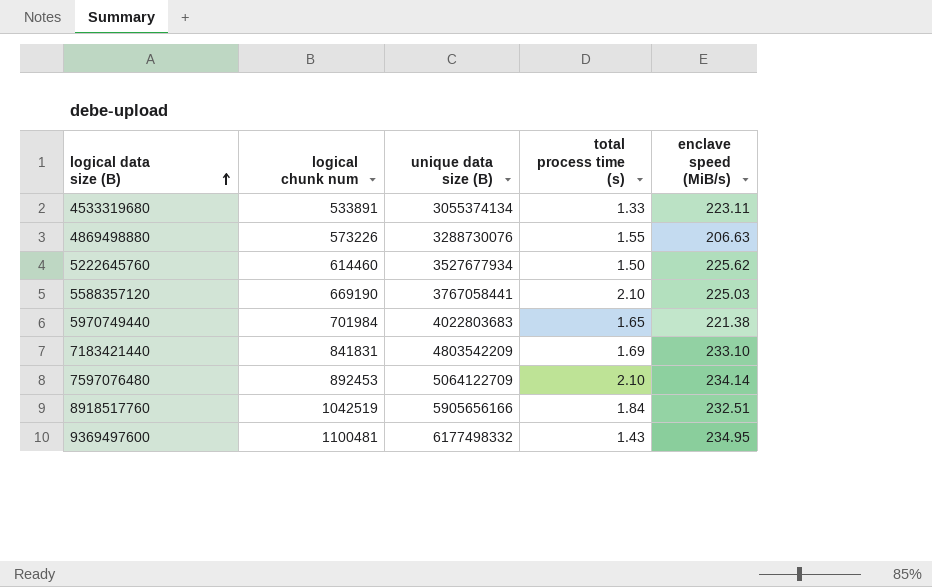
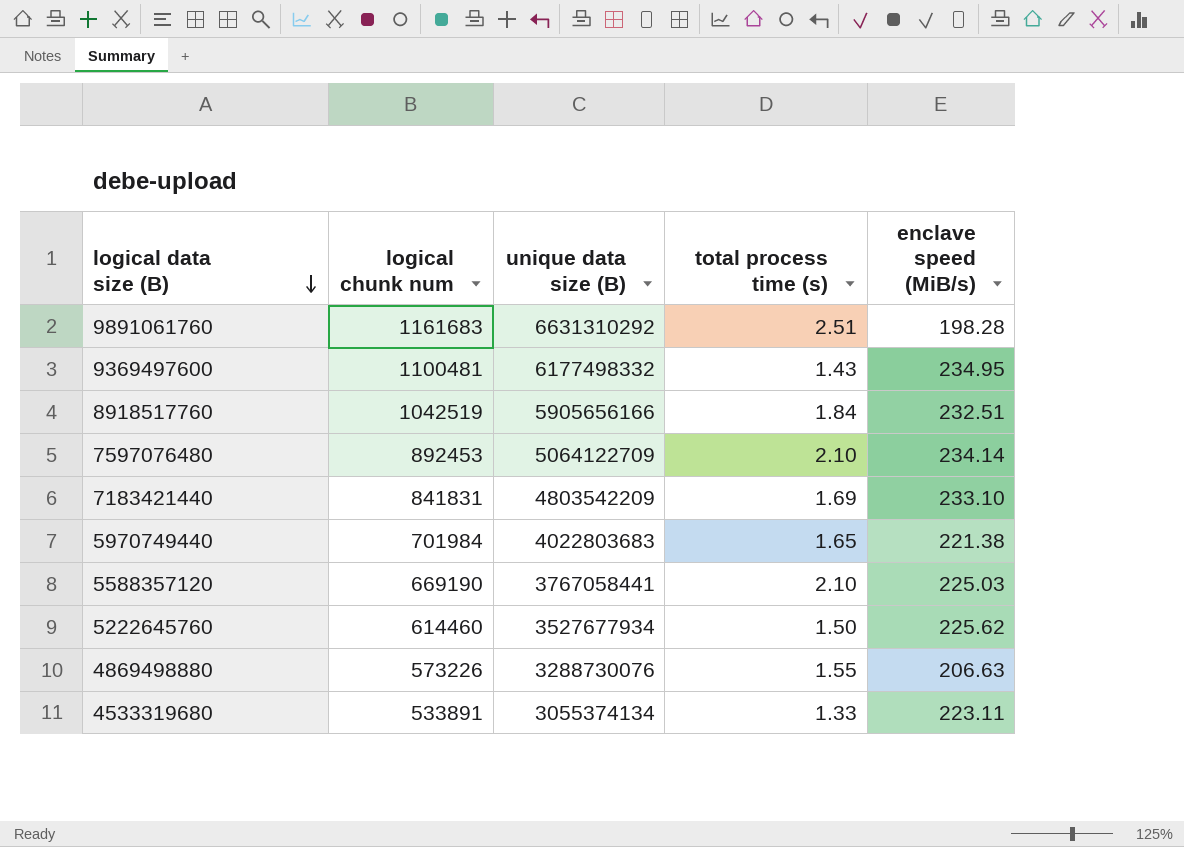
row order: logical data size (B) ascending -> logical data size (B) descending
row 9891061760: none -> 1161683 | 6631310292 | 2.51 | 198.28

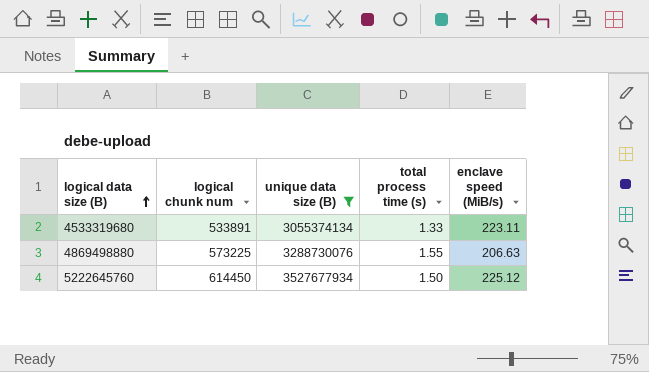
filter: none -> unique data size (B) <= 3527677934
row order: logical data size (B) descending -> logical data size (B) ascending
4869498880 | logical chunk num: 573226 -> 573225
5222645760 | logical chunk num: 614460 -> 614450
5222645760 | enclave speed (MiB/s): 225.62 -> 225.12

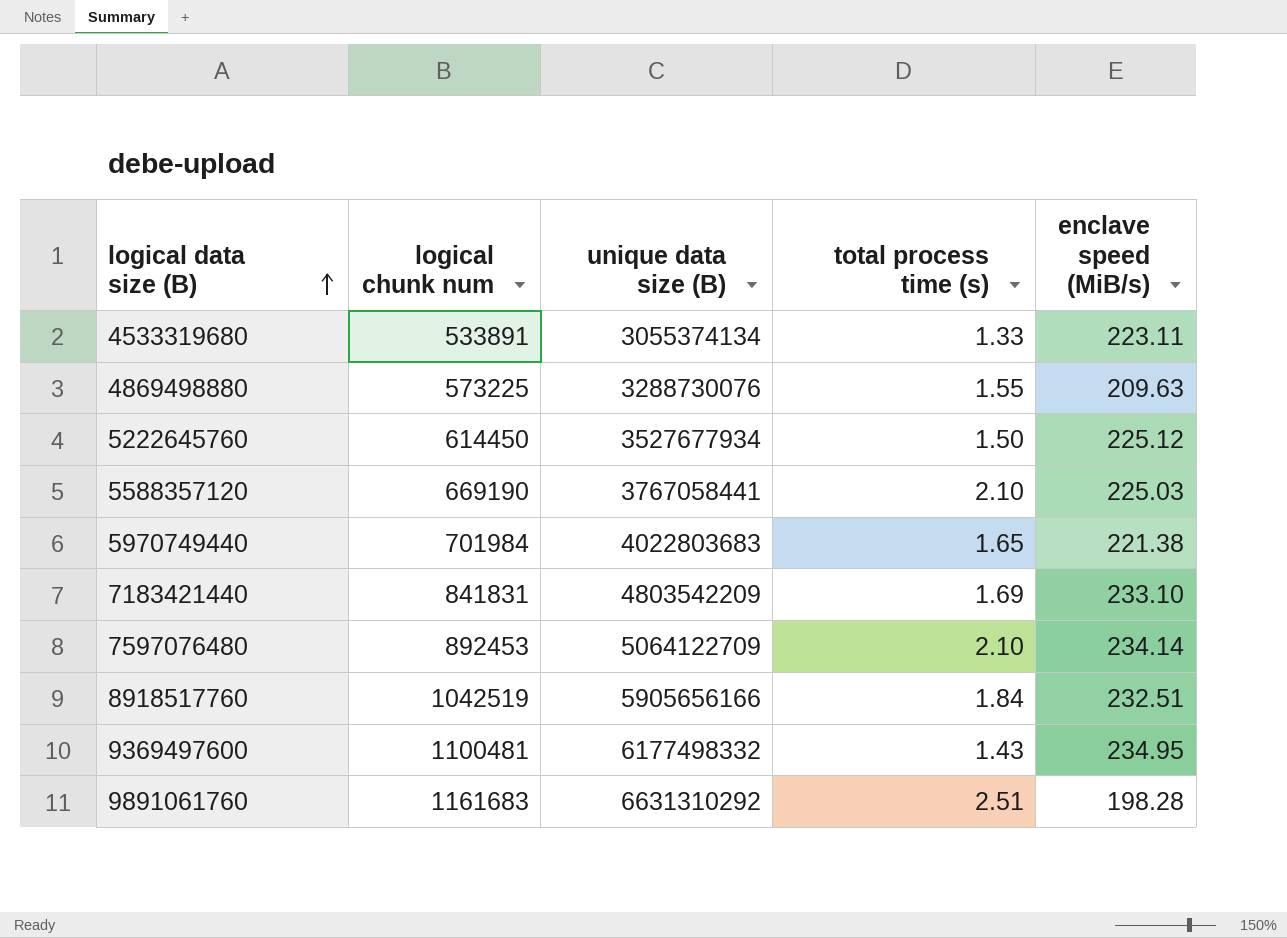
filter: unique data size (B) <= 3527677934 -> none
4869498880 | enclave speed (MiB/s): 206.63 -> 209.63

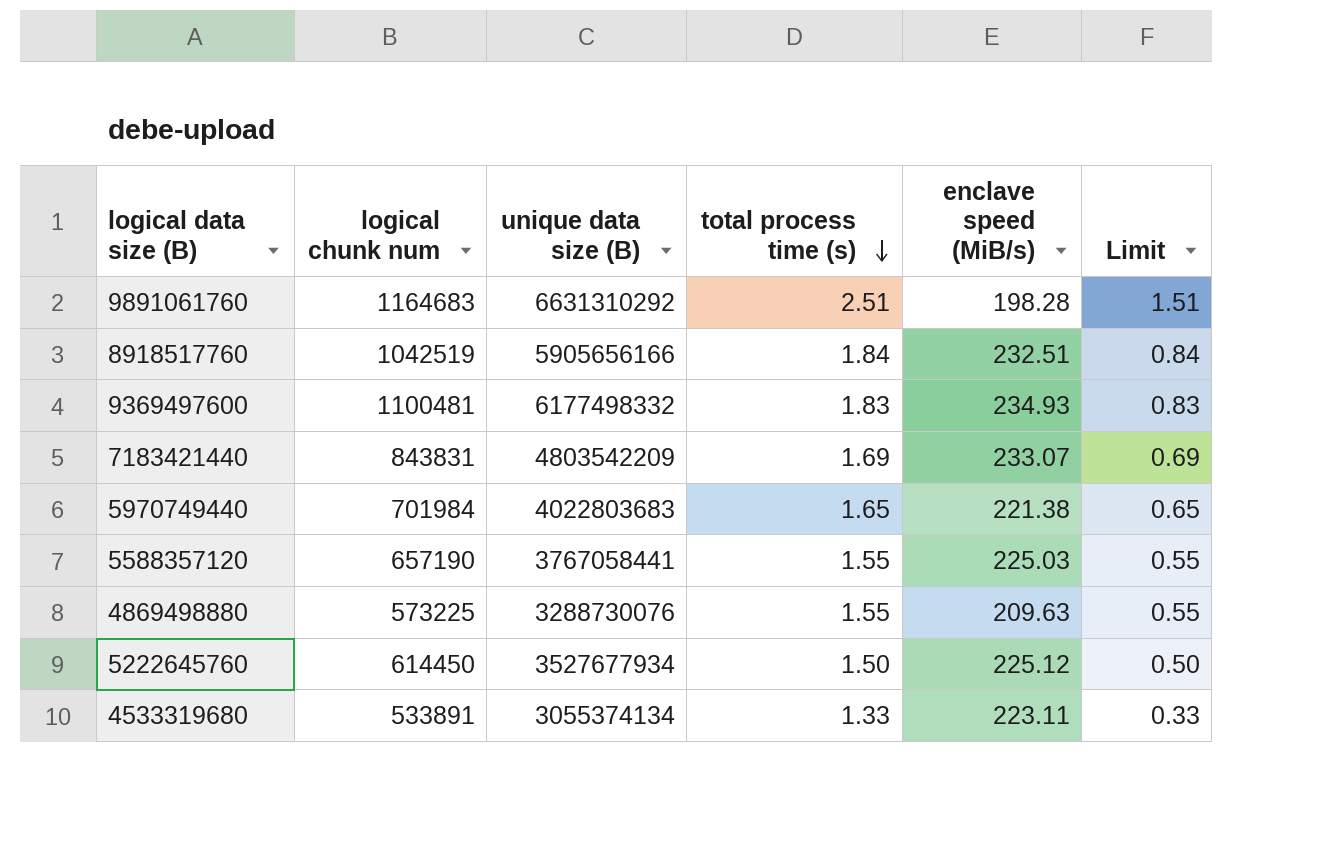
row order: logical data size (B) ascending -> total process time (s) descending
column Limit | formula: none -> [total process time (s)] - 1
row 7597076480: 892453 | 5064122709 | 2.10 | 234.14 -> none
9891061760 | logical chunk num: 1161683 -> 1164683
9369497600 | total process time (s): 1.43 -> 1.83
9369497600 | enclave speed (MiB/s): 234.95 -> 234.93
7183421440 | logical chunk num: 841831 -> 843831
7183421440 | enclave speed (MiB/s): 233.10 -> 233.07
5588357120 | logical chunk num: 669190 -> 657190
5588357120 | total process time (s): 2.10 -> 1.55

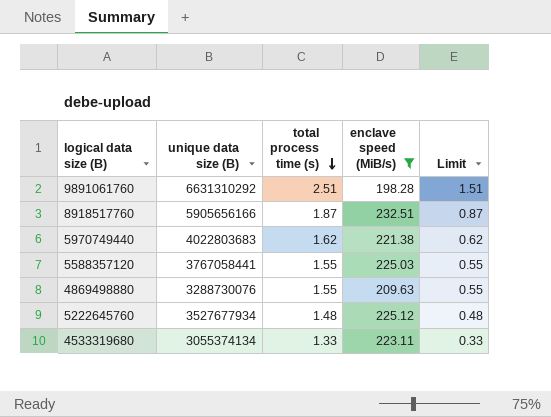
filter: none -> enclave speed (MiB/s) <= 232.51
column logical chunk num | position: 2 -> none
8918517760 | total process time (s): 1.84 -> 1.87
8918517760 | Limit: 0.84 -> 0.87
5970749440 | total process time (s): 1.65 -> 1.62
5970749440 | Limit: 0.65 -> 0.62
5222645760 | total process time (s): 1.50 -> 1.48
5222645760 | Limit: 0.50 -> 0.48

